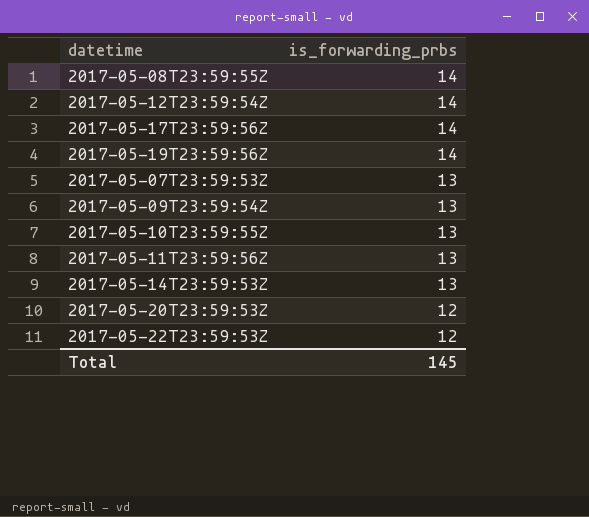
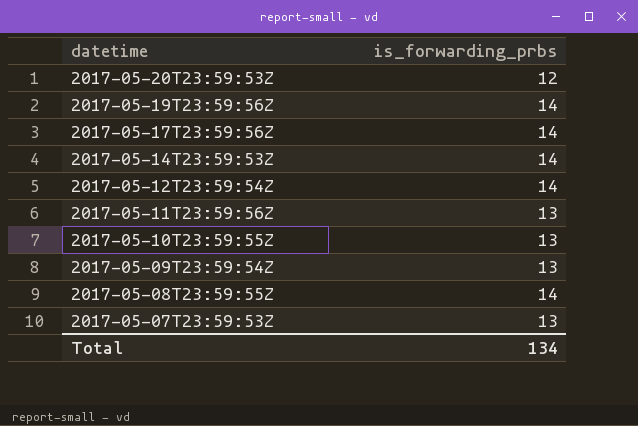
row order: is_forwarding_prbs descending -> datetime descending
row 2017-05-22T23:59:53Z: 12 -> none
2017-05-14T23:59:53Z | is_forwarding_prbs: 13 -> 14
Total | is_forwarding_prbs: 145 -> 134

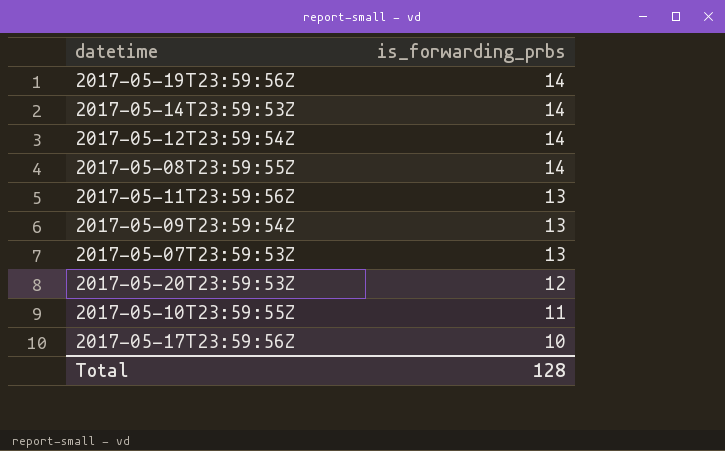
row order: datetime descending -> is_forwarding_prbs descending
2017-05-10T23:59:55Z | is_forwarding_prbs: 13 -> 11
2017-05-17T23:59:56Z | is_forwarding_prbs: 14 -> 10
Total | is_forwarding_prbs: 134 -> 128

